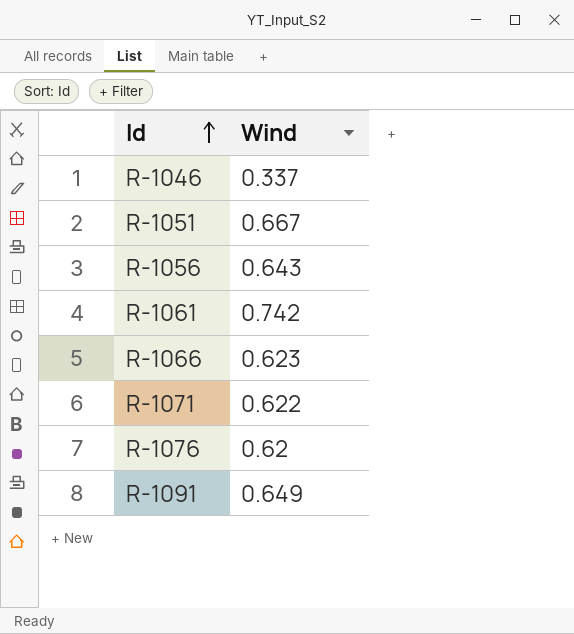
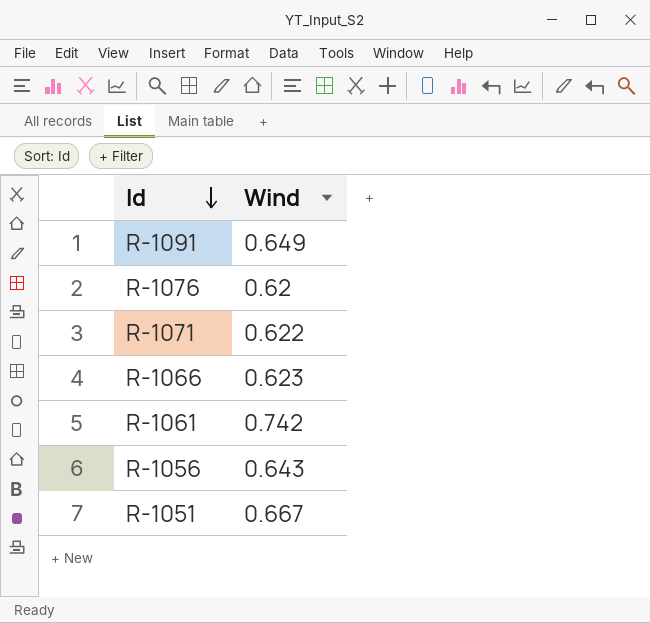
row order: Id ascending -> Id descending
row R-1046: 0.337 -> none

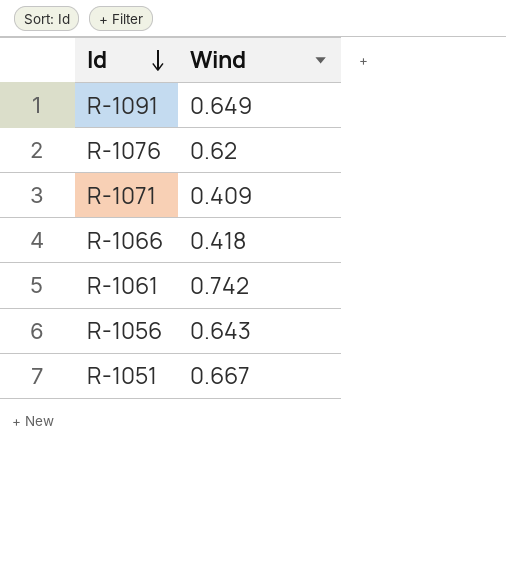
R-1071 | Wind: 0.622 -> 0.409
R-1066 | Wind: 0.623 -> 0.418

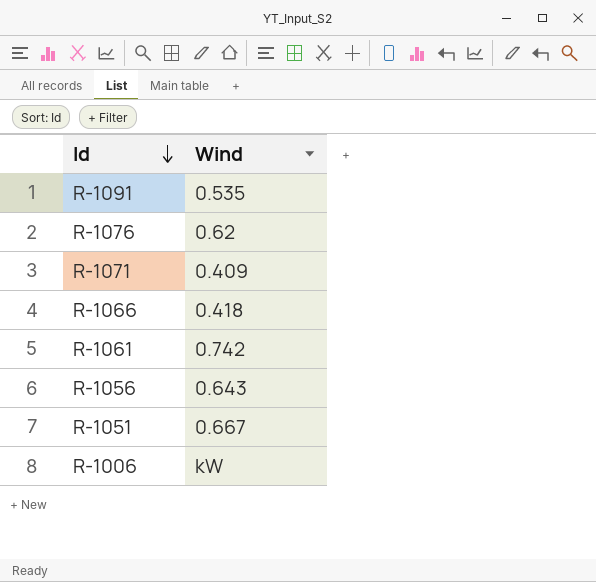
R-1091 | Wind: 0.649 -> 0.535
row R-1006: none -> kW

